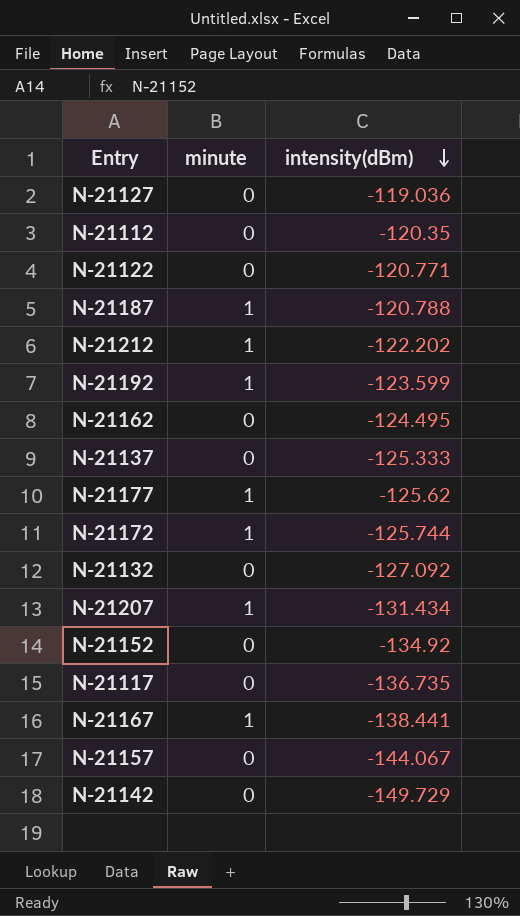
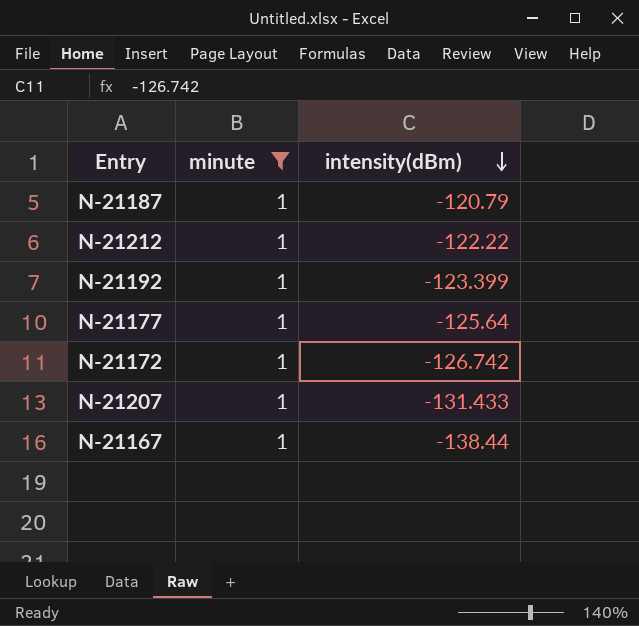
filter: none -> minute = 1
N-21187 | intensity(dBm): -120.788 -> -120.79
N-21212 | intensity(dBm): -122.202 -> -122.22
N-21192 | intensity(dBm): -123.599 -> -123.399
N-21177 | intensity(dBm): -125.62 -> -125.64
N-21172 | intensity(dBm): -125.744 -> -126.742
N-21207 | intensity(dBm): -131.434 -> -131.433
N-21167 | intensity(dBm): -138.441 -> -138.44

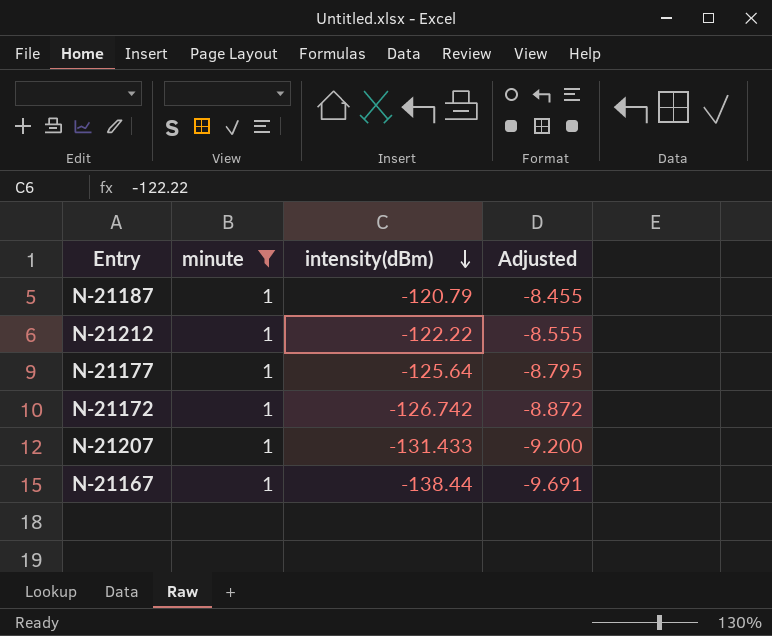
column Adjusted | formula: none -> [intensity(dBm)] * 0.07
row N-21192: 1 | -123.399 -> none

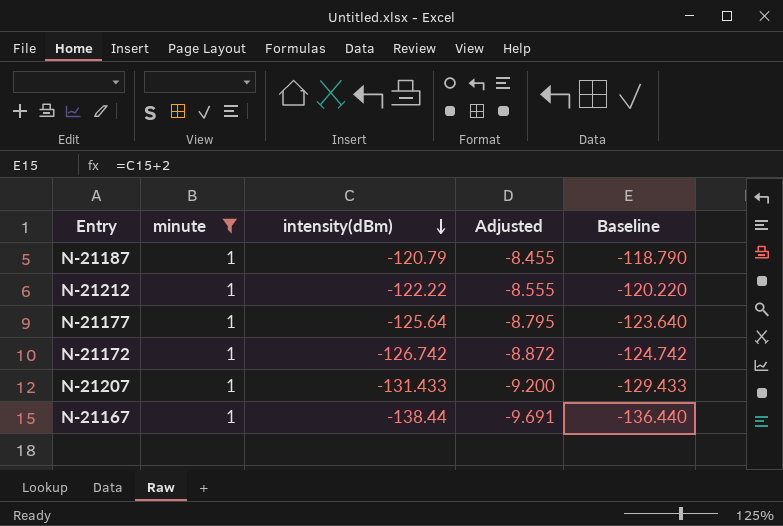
column Baseline | formula: none -> [intensity(dBm)] + 2

